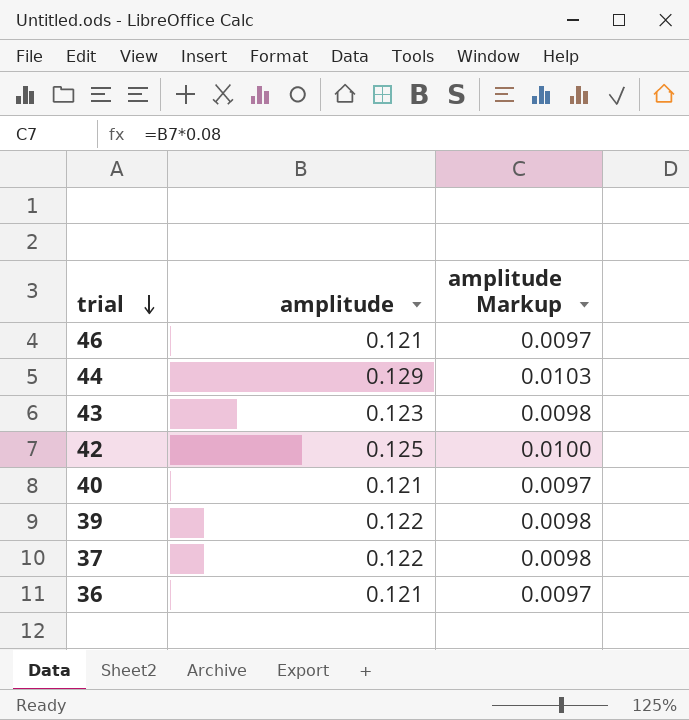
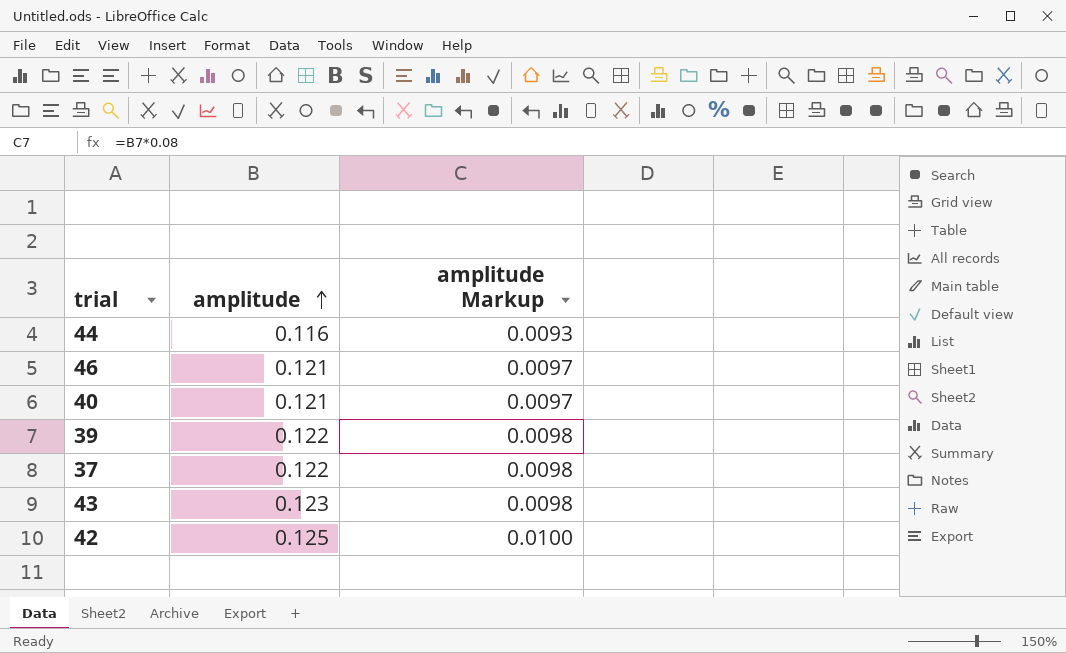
row order: trial descending -> amplitude ascending
row 36: 0.121 | 0.0097 -> none
44 | amplitude: 0.129 -> 0.116
44 | amplitude Markup: 0.0103 -> 0.0093

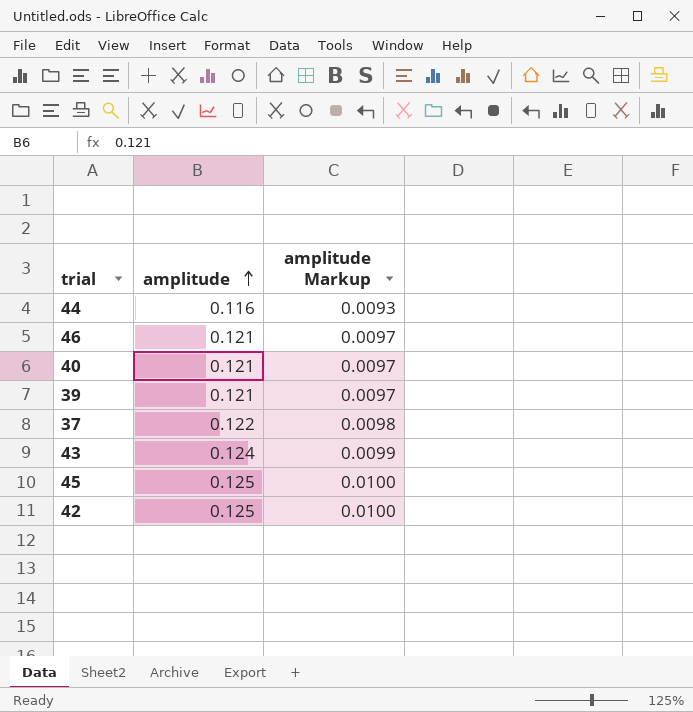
39 | amplitude: 0.122 -> 0.121
39 | amplitude Markup: 0.0098 -> 0.0097
43 | amplitude: 0.123 -> 0.124
43 | amplitude Markup: 0.0098 -> 0.0099
row 45: none -> 0.125 | 0.0100

